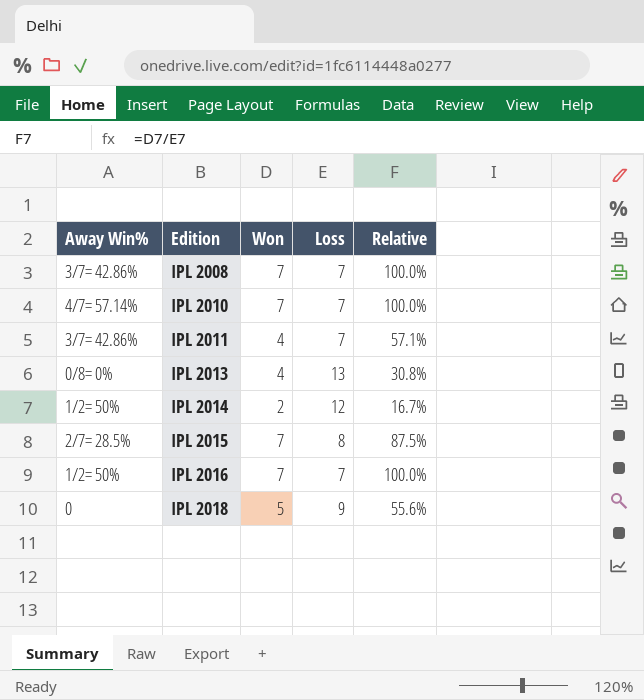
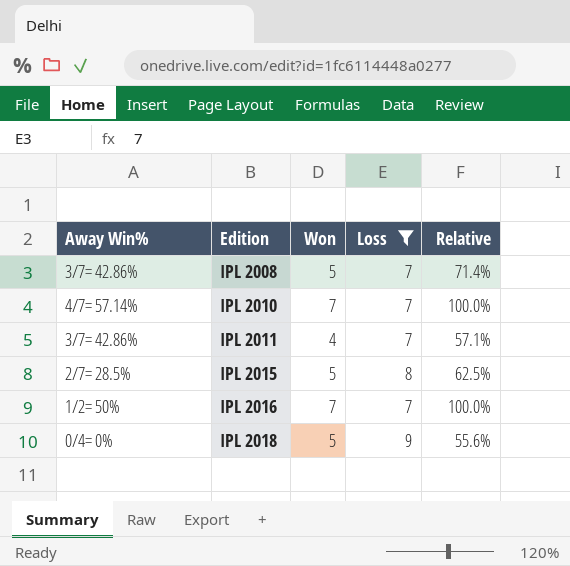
filter: none -> Loss <= 9
IPL 2008 | Won: 7 -> 5
IPL 2008 | Relative: 100.0% -> 71.4%
IPL 2015 | Won: 7 -> 5
IPL 2015 | Relative: 87.5% -> 62.5%
IPL 2018 | Away Win%: 0 -> 0/4= 0%

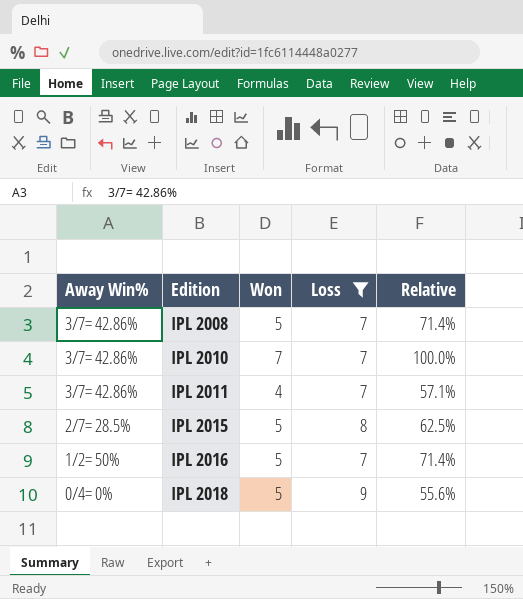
IPL 2010 | Away Win%: 4/7= 57.14% -> 3/7= 42.86%
IPL 2016 | Won: 7 -> 5
IPL 2016 | Relative: 100.0% -> 71.4%

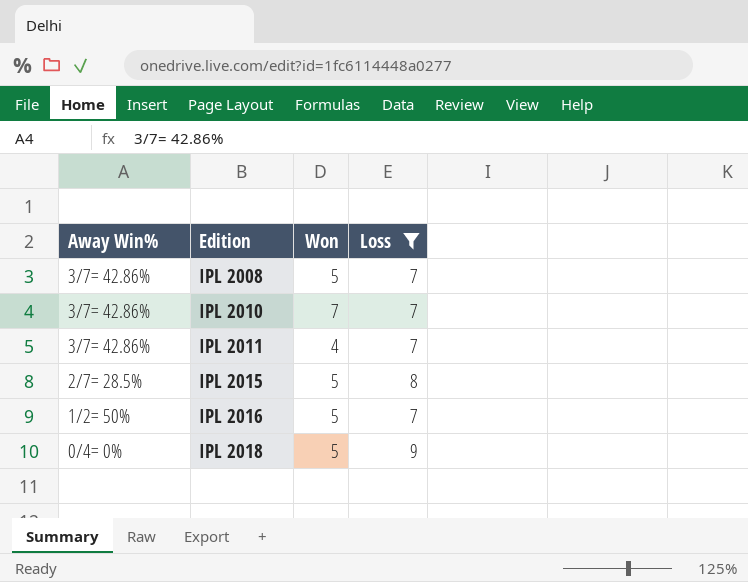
column Relative | formula: [Won] / [Loss] -> none

